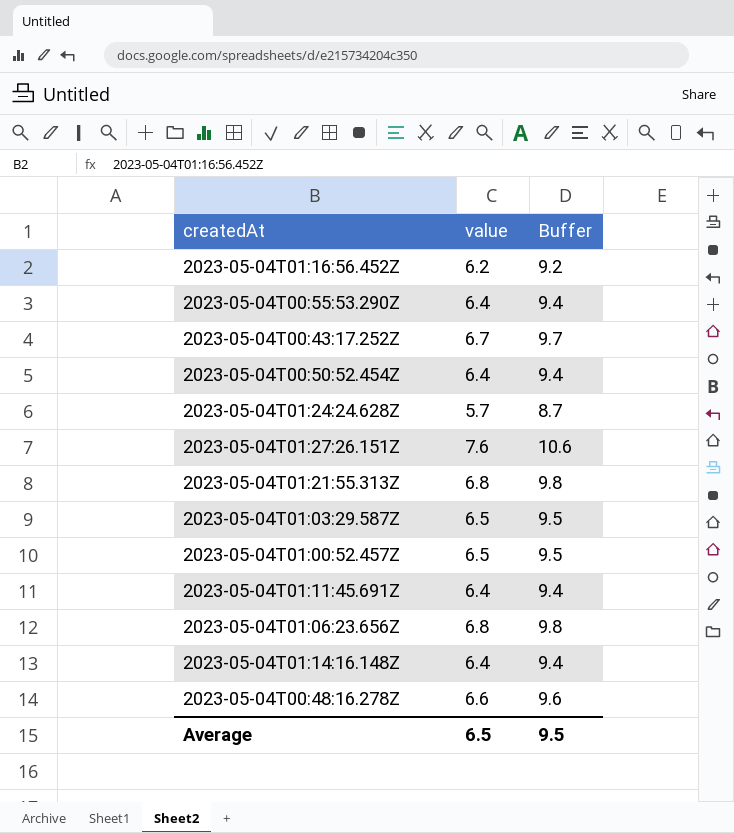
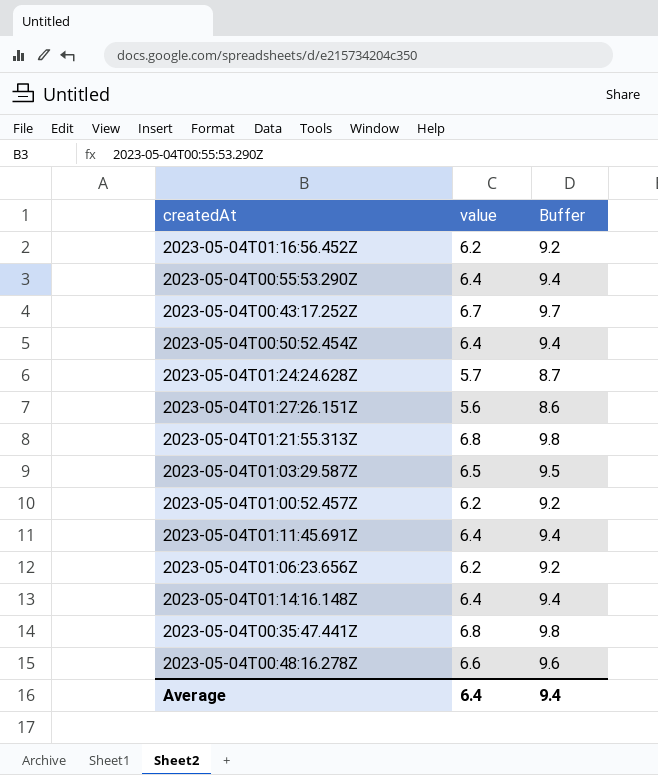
2023-05-04T01:27:26.151Z | value: 7.6 -> 5.6
2023-05-04T01:27:26.151Z | Buffer: 10.6 -> 8.6
2023-05-04T01:00:52.457Z | value: 6.5 -> 6.2
2023-05-04T01:00:52.457Z | Buffer: 9.5 -> 9.2
2023-05-04T01:06:23.656Z | value: 6.8 -> 6.2
2023-05-04T01:06:23.656Z | Buffer: 9.8 -> 9.2
row 2023-05-04T00:35:47.441Z: none -> 6.8 | 9.8
Average | value: 6.5 -> 6.4
Average | Buffer: 9.5 -> 9.4

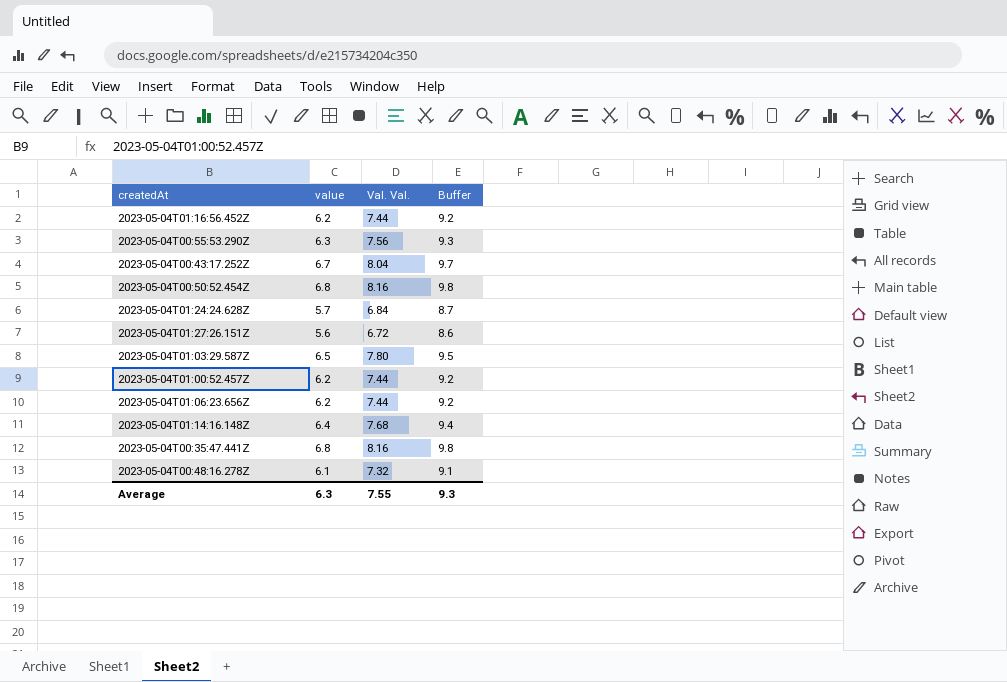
column Val. Val. | formula: none -> [value] * 1.2
row 2023-05-04T01:21:55.313Z: 6.8 | 9.8 -> none
row 2023-05-04T01:11:45.691Z: 6.4 | 9.4 -> none
2023-05-04T00:55:53.290Z | value: 6.4 -> 6.3
2023-05-04T00:55:53.290Z | Buffer: 9.4 -> 9.3
2023-05-04T00:50:52.454Z | value: 6.4 -> 6.8
2023-05-04T00:50:52.454Z | Buffer: 9.4 -> 9.8
2023-05-04T00:48:16.278Z | value: 6.6 -> 6.1
2023-05-04T00:48:16.278Z | Buffer: 9.6 -> 9.1
Average | value: 6.4 -> 6.3
Average | Buffer: 9.4 -> 9.3

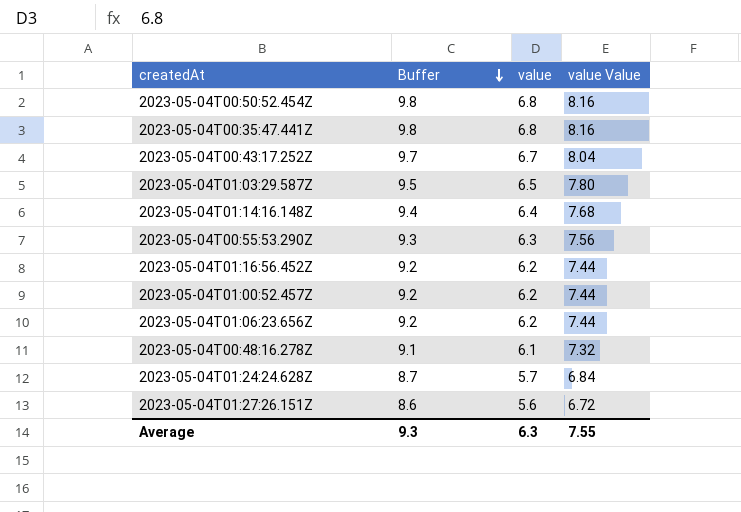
row order: none -> Buffer descending
column Buffer | position: 4 -> 2
column name: Val. Val. -> value Value

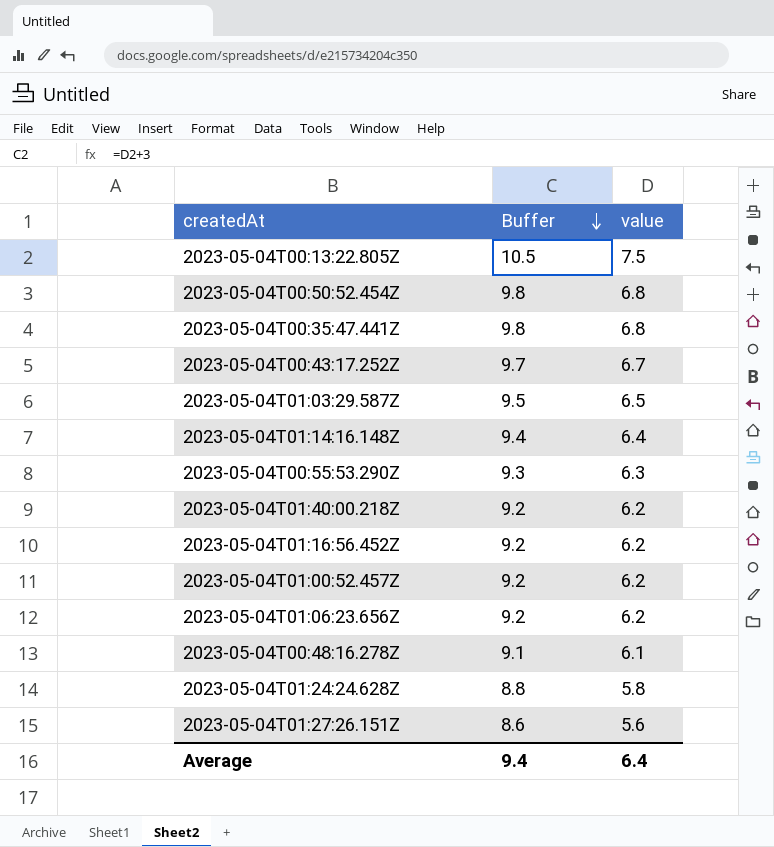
column value Value | formula: [value] * 1.2 -> none
row 2023-05-04T00:13:22.805Z: none -> 10.5 | 7.5
row 2023-05-04T01:40:00.218Z: none -> 9.2 | 6.2
2023-05-04T01:24:24.628Z | Buffer: 8.7 -> 8.8
2023-05-04T01:24:24.628Z | value: 5.7 -> 5.8
Average | Buffer: 9.3 -> 9.4
Average | value: 6.3 -> 6.4

